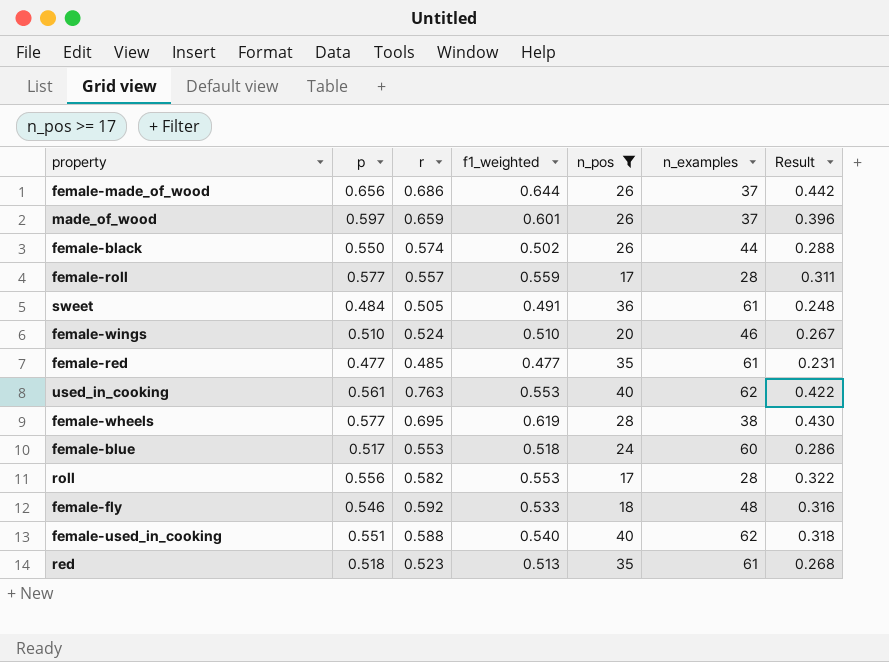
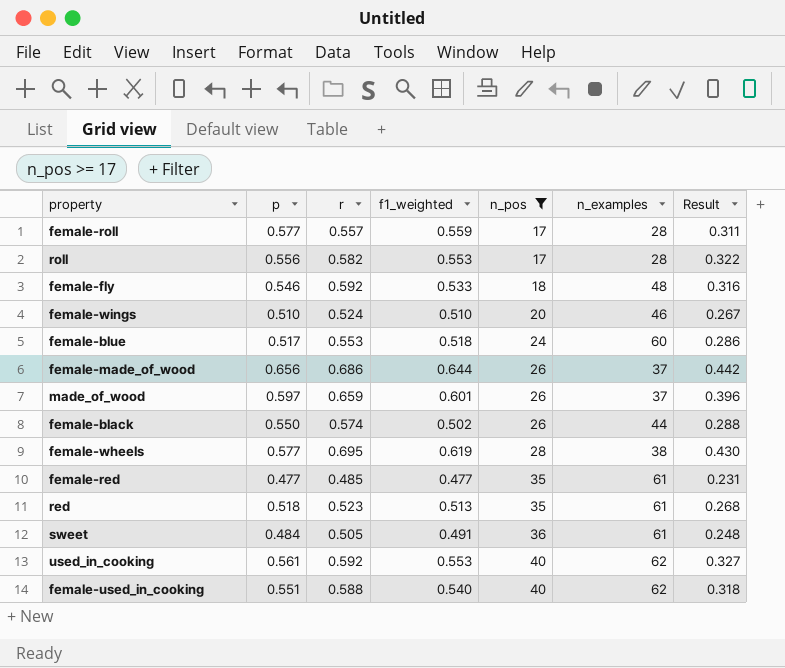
row order: none -> n_pos ascending
used_in_cooking | r: 0.763 -> 0.592
used_in_cooking | Result: 0.422 -> 0.327

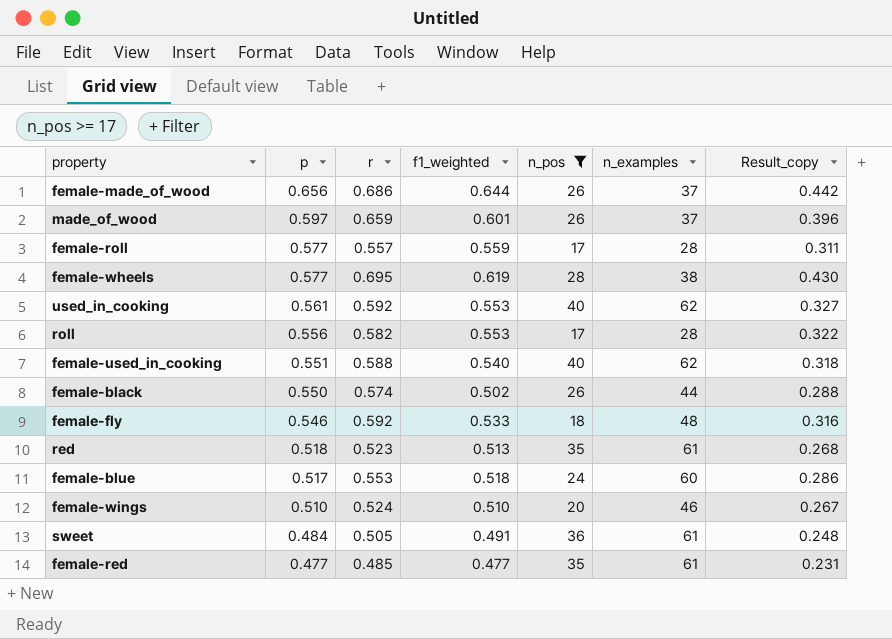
row order: n_pos ascending -> p descending
column name: Result -> Result_copy

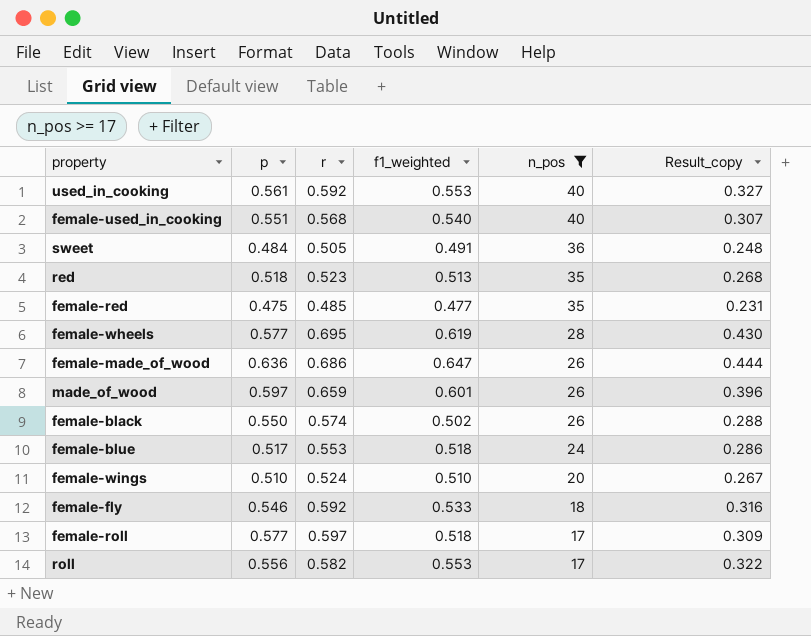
row order: p descending -> n_pos descending
column n_examples | position: 6 -> none
female-used_in_cooking | r: 0.588 -> 0.568
female-used_in_cooking | Result_copy: 0.318 -> 0.307
female-red | p: 0.477 -> 0.475
female-made_of_wood | p: 0.656 -> 0.636
female-made_of_wood | f1_weighted: 0.644 -> 0.647
female-made_of_wood | Result_copy: 0.442 -> 0.444
female-roll | r: 0.557 -> 0.597
female-roll | f1_weighted: 0.559 -> 0.518
female-roll | Result_copy: 0.311 -> 0.309

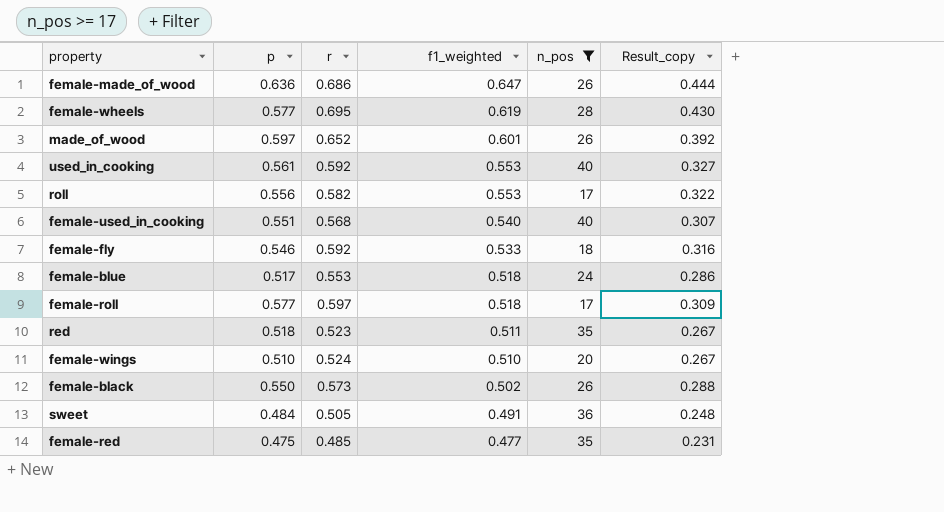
row order: n_pos descending -> f1_weighted descending
made_of_wood | r: 0.659 -> 0.652
made_of_wood | Result_copy: 0.396 -> 0.392
red | f1_weighted: 0.513 -> 0.511
red | Result_copy: 0.268 -> 0.267
female-black | r: 0.574 -> 0.573

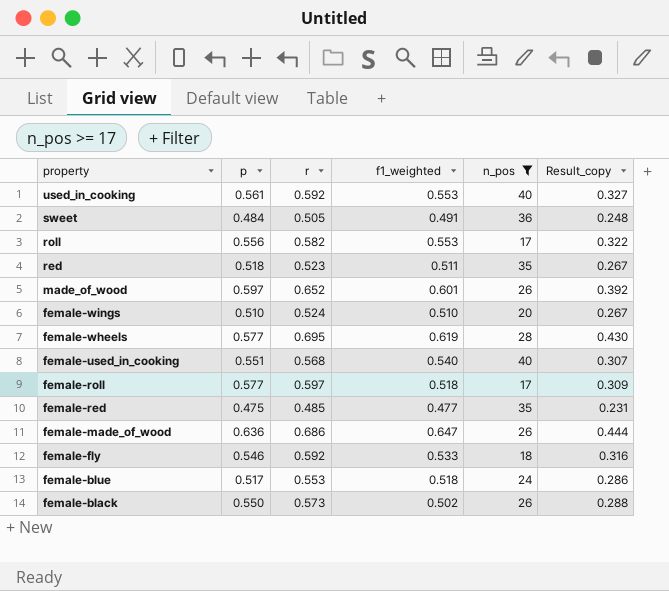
row order: f1_weighted descending -> property descending

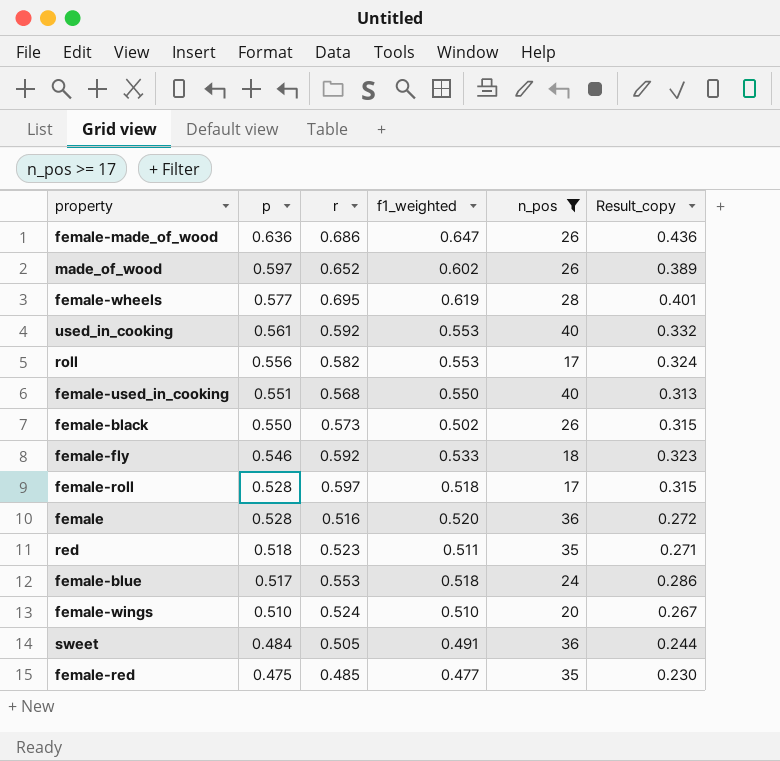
row order: property descending -> p descending
column Result_copy | formula: [r] * [f1_weighted] -> [p] * [r]
made_of_wood | f1_weighted: 0.601 -> 0.602
female-used_in_cooking | f1_weighted: 0.540 -> 0.550
female-roll | p: 0.577 -> 0.528
row female: none -> 0.528 | 0.516 | 0.520 | 36 | 0.272

